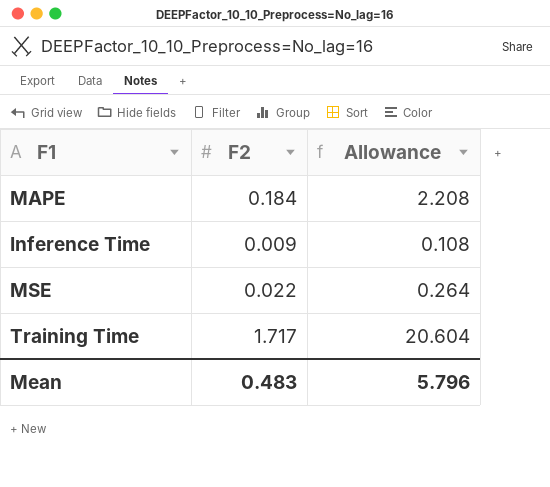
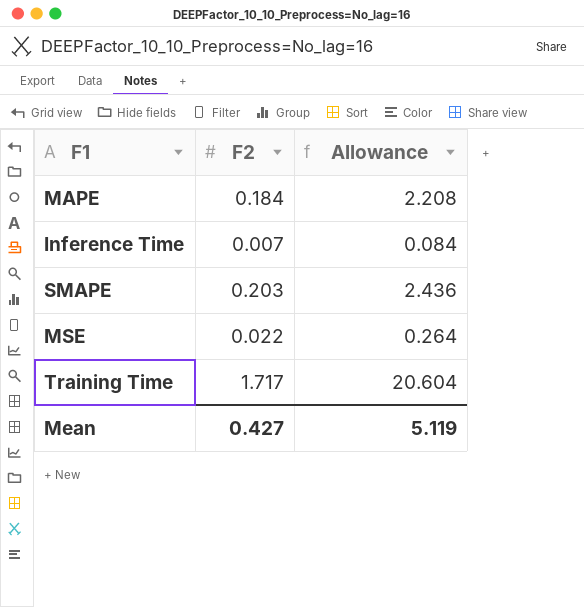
Inference Time | F2: 0.009 -> 0.007
Inference Time | Allowance: 0.108 -> 0.084
row SMAPE: none -> 0.203 | 2.436
Mean | F2: 0.483 -> 0.427
Mean | Allowance: 5.796 -> 5.119

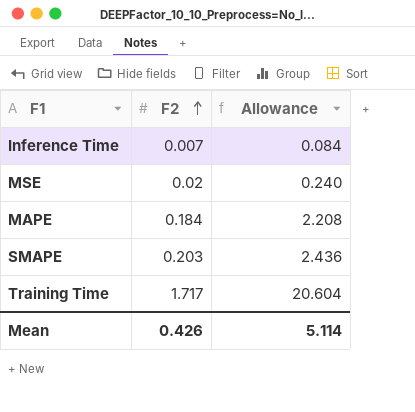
row order: none -> F2 ascending
MSE | F2: 0.022 -> 0.02
MSE | Allowance: 0.264 -> 0.240
Mean | F2: 0.427 -> 0.426
Mean | Allowance: 5.119 -> 5.114

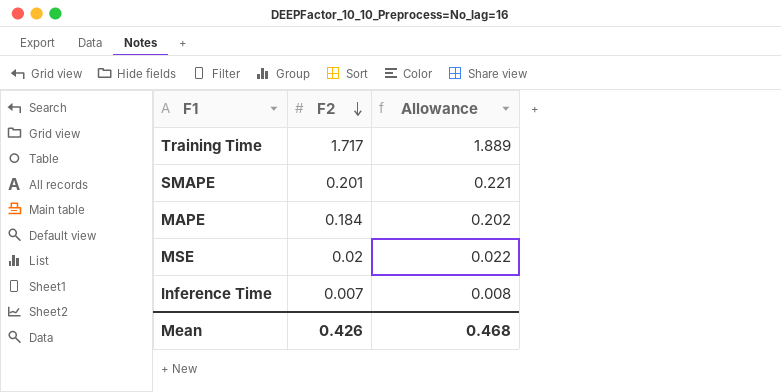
row order: F2 ascending -> F2 descending
column Allowance | formula: [F2] * 12 -> [F2] * 1.1
SMAPE | F2: 0.203 -> 0.201
Mean | Allowance: 5.114 -> 0.468

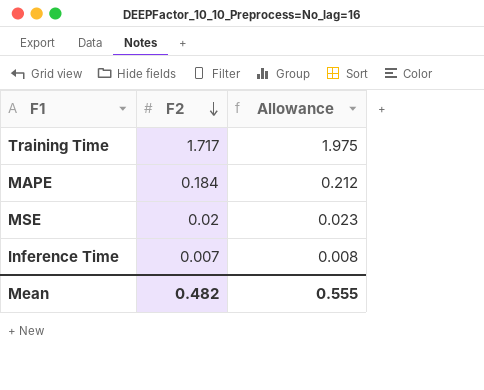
column Allowance | formula: [F2] * 1.1 -> [F2] * 1.15
row SMAPE: 0.201 | 0.221 -> none
Mean | F2: 0.426 -> 0.482
Mean | Allowance: 0.468 -> 0.555

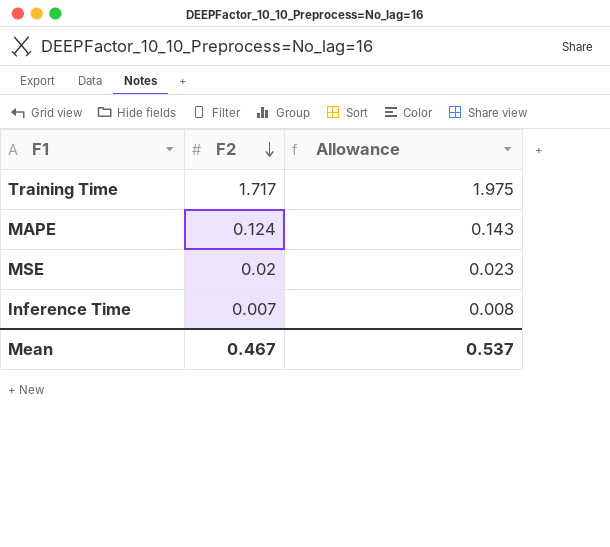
MAPE | F2: 0.184 -> 0.124
MAPE | Allowance: 0.212 -> 0.143
Mean | F2: 0.482 -> 0.467
Mean | Allowance: 0.555 -> 0.537

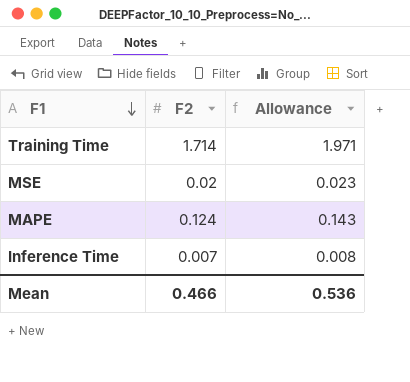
row order: F2 descending -> F1 descending
Training Time | F2: 1.717 -> 1.714
Training Time | Allowance: 1.975 -> 1.971
Mean | F2: 0.467 -> 0.466
Mean | Allowance: 0.537 -> 0.536

